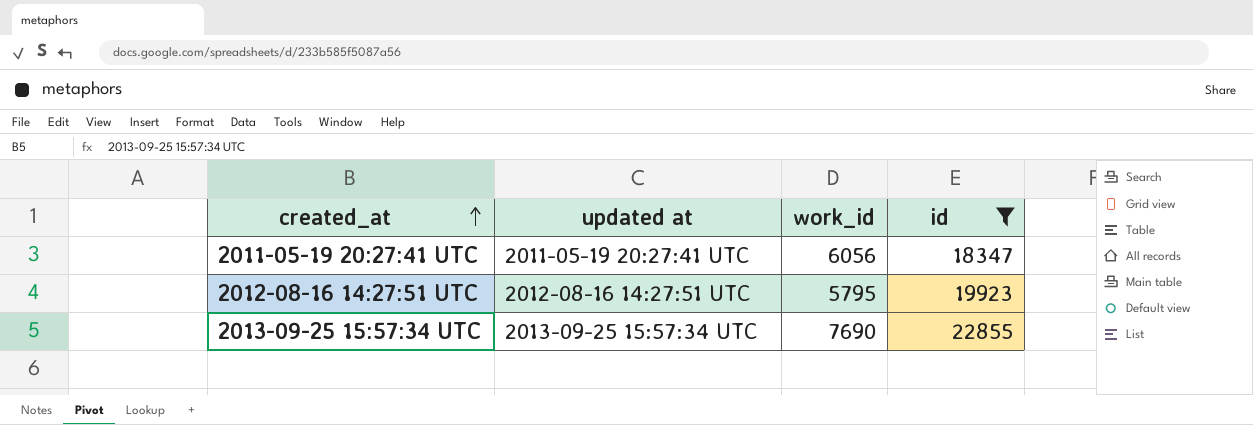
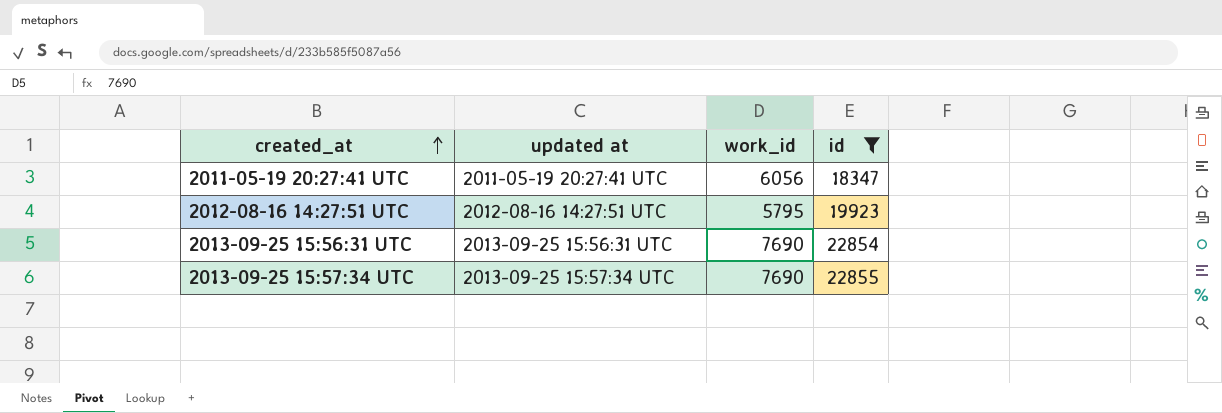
row 2013-09-25 15:56:31 UTC: none -> 2013-09-25 15:56:31 UTC | 7690 | 22854

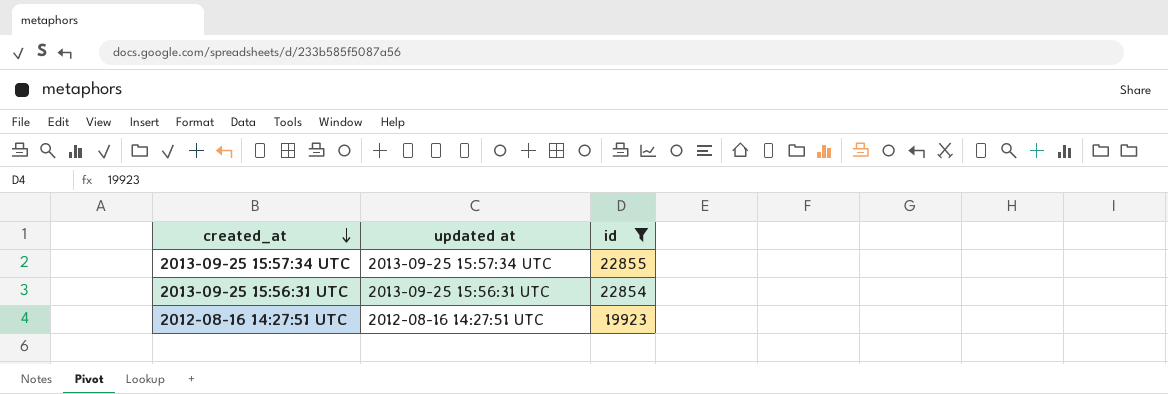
row order: created_at ascending -> created_at descending
column work_id | position: 3 -> none
row 2011-05-19 20:27:41 UTC: 2011-05-19 20:27:41 UTC | 6056 | 18347 -> none

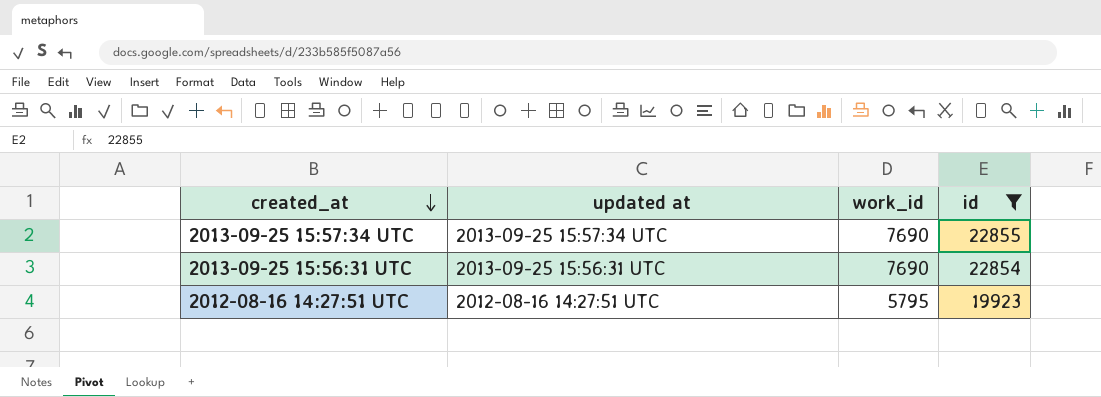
column work_id | position: none -> 3

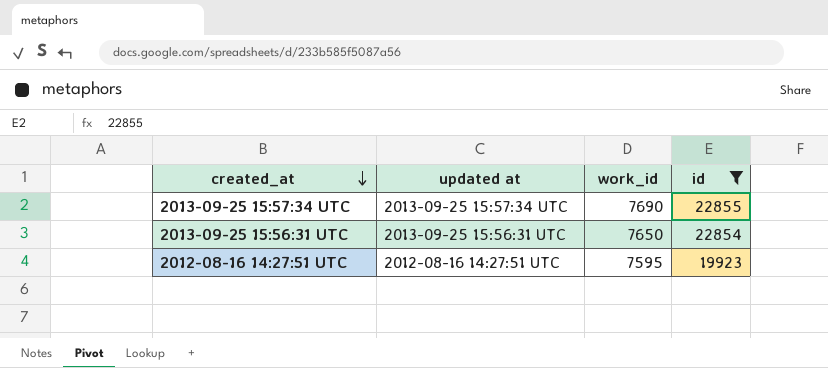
2013-09-25 15:56:31 UTC | work_id: 7690 -> 7650
2012-08-16 14:27:51 UTC | work_id: 5795 -> 7595

